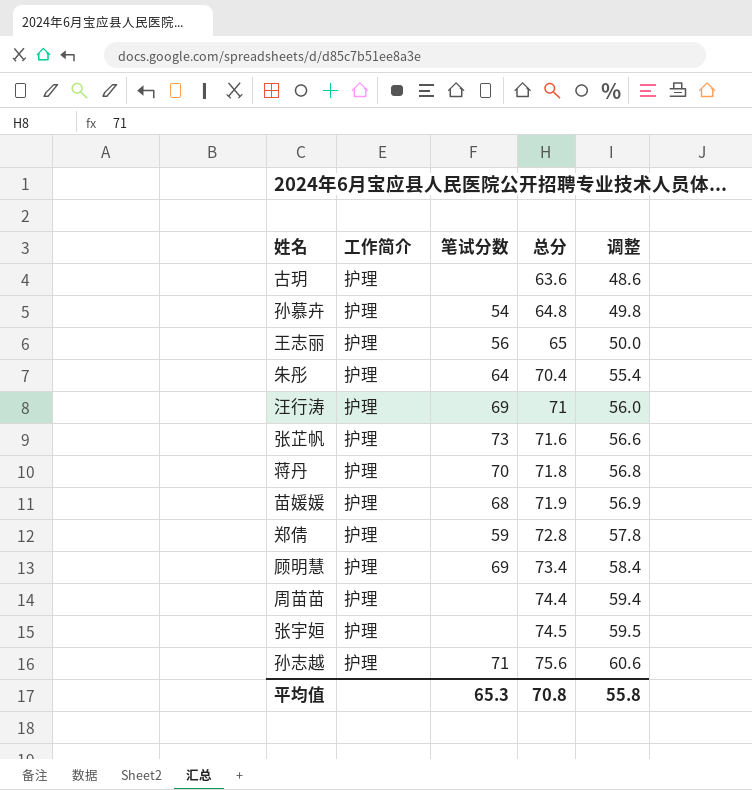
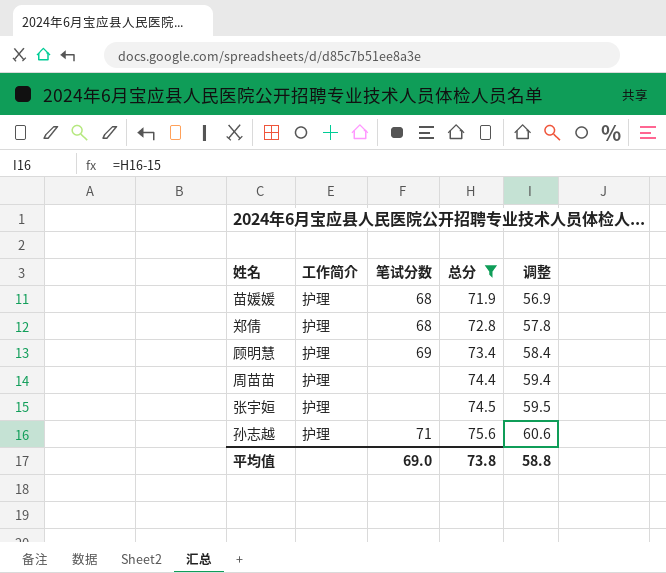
filter: none -> 总分 >= 71.9
郑倩 | 笔试分数: 59 -> 68
平均值 | 笔试分数: 65.3 -> 69.0
平均值 | 总分: 70.8 -> 73.8
平均值 | 调整: 55.8 -> 58.8

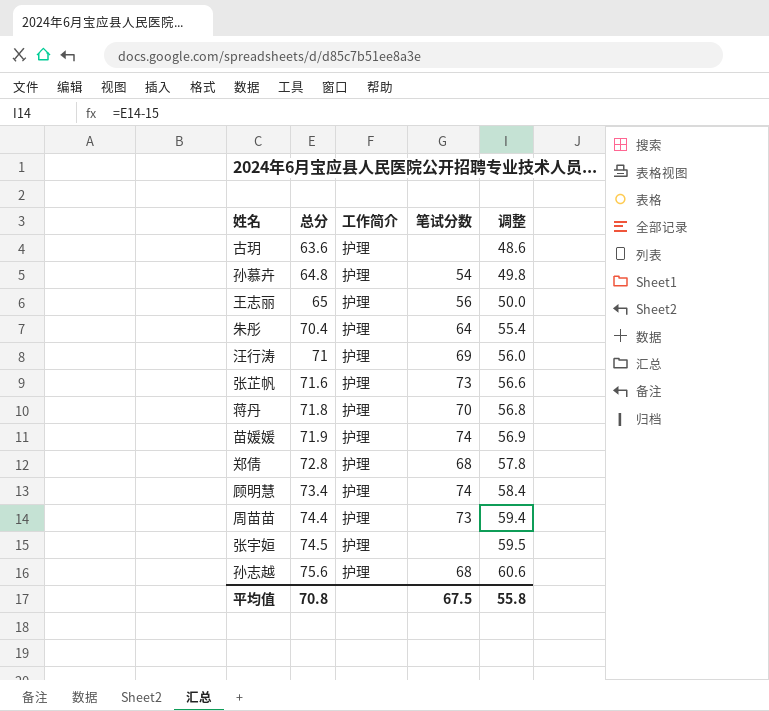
filter: 总分 >= 71.9 -> none
column 总分 | position: 4 -> 2
苗媛媛 | 笔试分数: 68 -> 74
顾明慧 | 笔试分数: 69 -> 74
周苗苗 | 笔试分数: none -> 73
孙志越 | 笔试分数: 71 -> 68
平均值 | 总分: 73.8 -> 70.8
平均值 | 笔试分数: 69.0 -> 67.5
平均值 | 调整: 58.8 -> 55.8

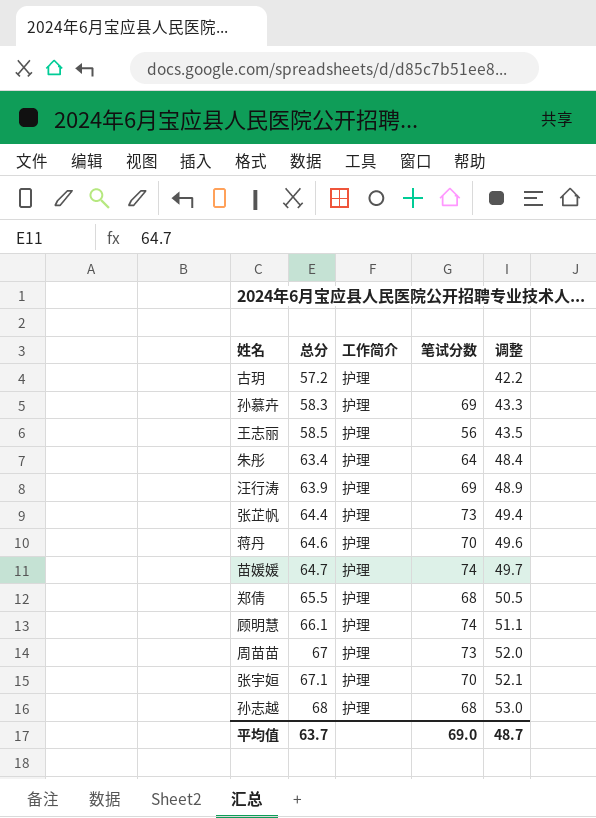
古玥 | 总分: 63.6 -> 57.2
古玥 | 调整: 48.6 -> 42.2
孙慕卉 | 总分: 64.8 -> 58.3
孙慕卉 | 笔试分数: 54 -> 69
孙慕卉 | 调整: 49.8 -> 43.3
王志丽 | 总分: 65 -> 58.5
王志丽 | 调整: 50.0 -> 43.5
朱彤 | 总分: 70.4 -> 63.4
朱彤 | 调整: 55.4 -> 48.4
汪行涛 | 总分: 71 -> 63.9
汪行涛 | 调整: 56.0 -> 48.9
张芷帆 | 总分: 71.6 -> 64.4
张芷帆 | 调整: 56.6 -> 49.4
蒋丹 | 总分: 71.8 -> 64.6
蒋丹 | 调整: 56.8 -> 49.6
苗媛媛 | 总分: 71.9 -> 64.7
苗媛媛 | 调整: 56.9 -> 49.7
郑倩 | 总分: 72.8 -> 65.5
郑倩 | 调整: 57.8 -> 50.5
顾明慧 | 总分: 73.4 -> 66.1
顾明慧 | 调整: 58.4 -> 51.1
周苗苗 | 总分: 74.4 -> 67
周苗苗 | 调整: 59.4 -> 52.0
张宇姮 | 总分: 74.5 -> 67.1
张宇姮 | 笔试分数: none -> 70
张宇姮 | 调整: 59.5 -> 52.1
孙志越 | 总分: 75.6 -> 68
孙志越 | 调整: 60.6 -> 53.0
平均值 | 总分: 70.8 -> 63.7
平均值 | 笔试分数: 67.5 -> 69.0
平均值 | 调整: 55.8 -> 48.7

